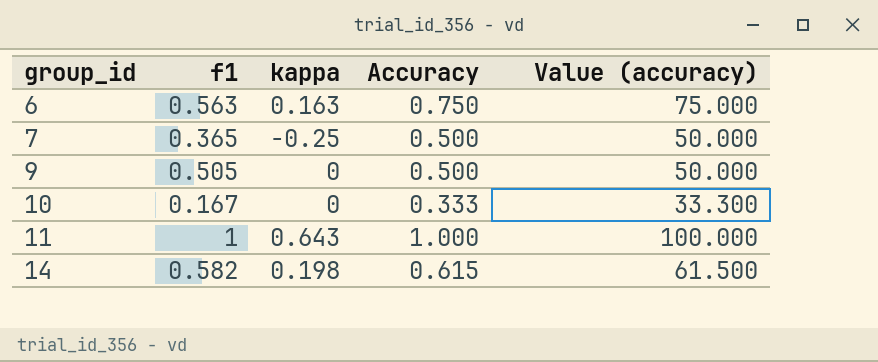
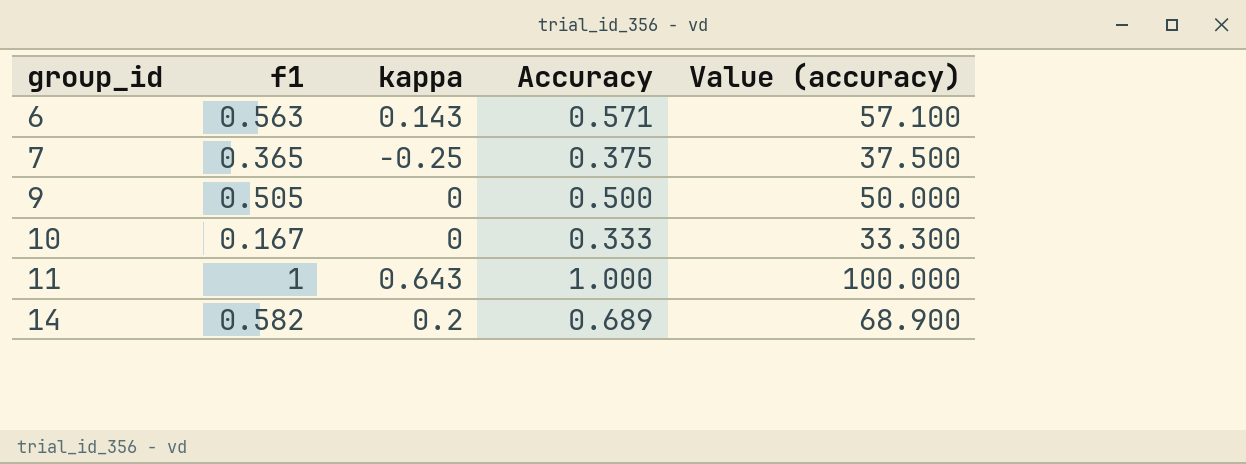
6 | kappa: 0.163 -> 0.143
6 | Accuracy: 0.750 -> 0.571
6 | Value (accuracy): 75.000 -> 57.100
7 | Accuracy: 0.500 -> 0.375
7 | Value (accuracy): 50.000 -> 37.500
14 | kappa: 0.198 -> 0.2
14 | Accuracy: 0.615 -> 0.689
14 | Value (accuracy): 61.500 -> 68.900

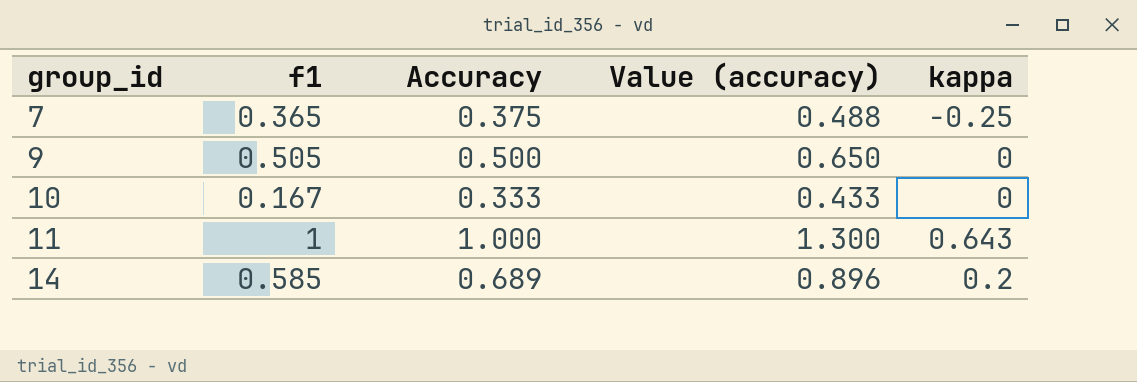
column Value (accuracy) | formula: [Accuracy] * 100 -> [Accuracy] * 1.3
column kappa | position: 3 -> 5
row 6: 0.563 | 0.143 | 0.571 | 57.100 -> none
14 | f1: 0.582 -> 0.585

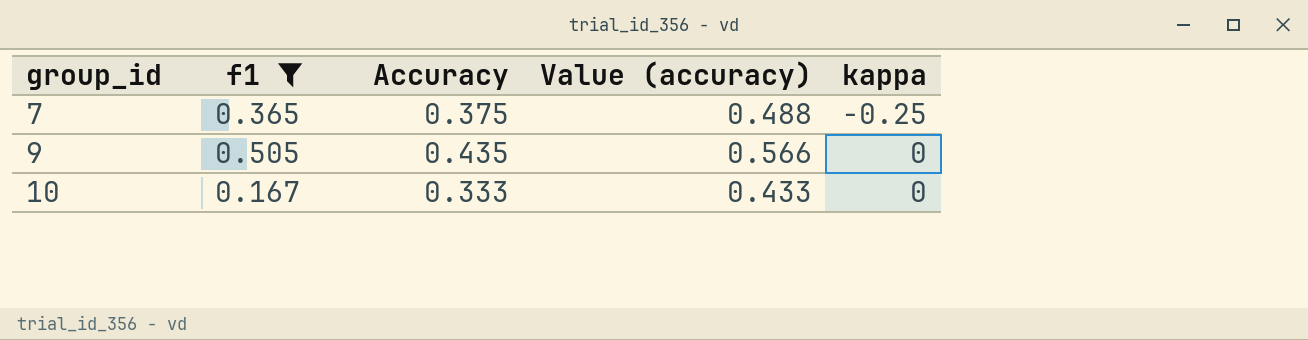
filter: none -> f1 <= 0.505
9 | Accuracy: 0.500 -> 0.435
9 | Value (accuracy): 0.650 -> 0.566

